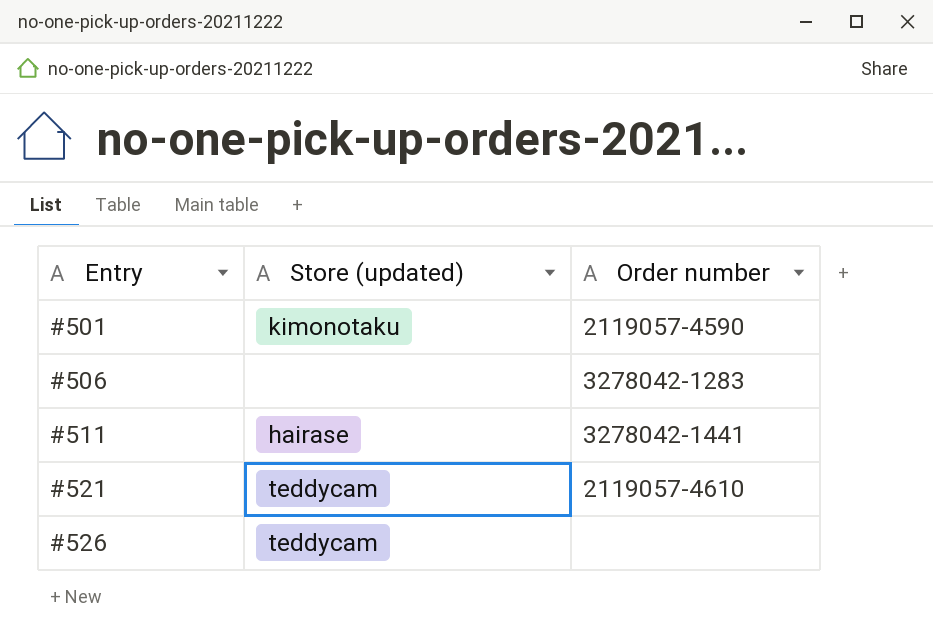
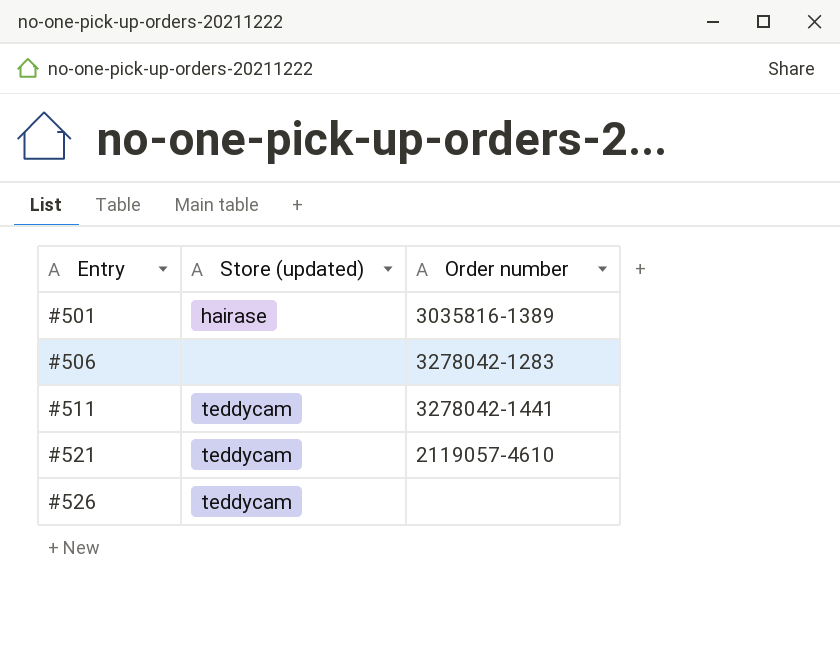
#501 | Store (updated): kimonotaku -> hairase
#501 | Order number: 2119057-4590 -> 3035816-1389
#511 | Store (updated): hairase -> teddycam

